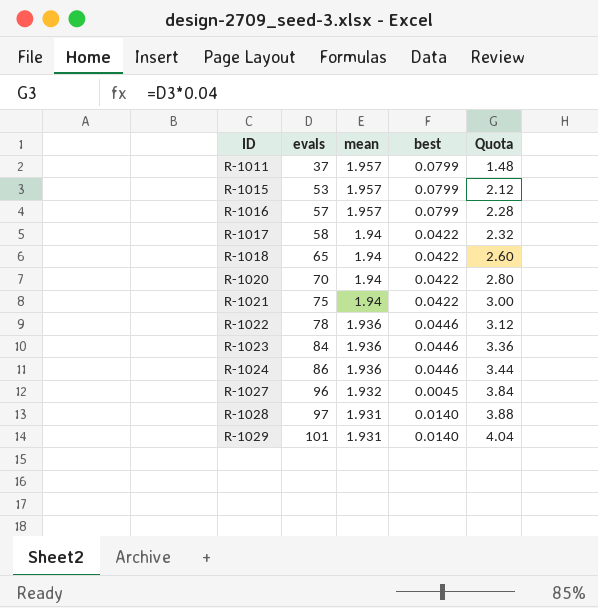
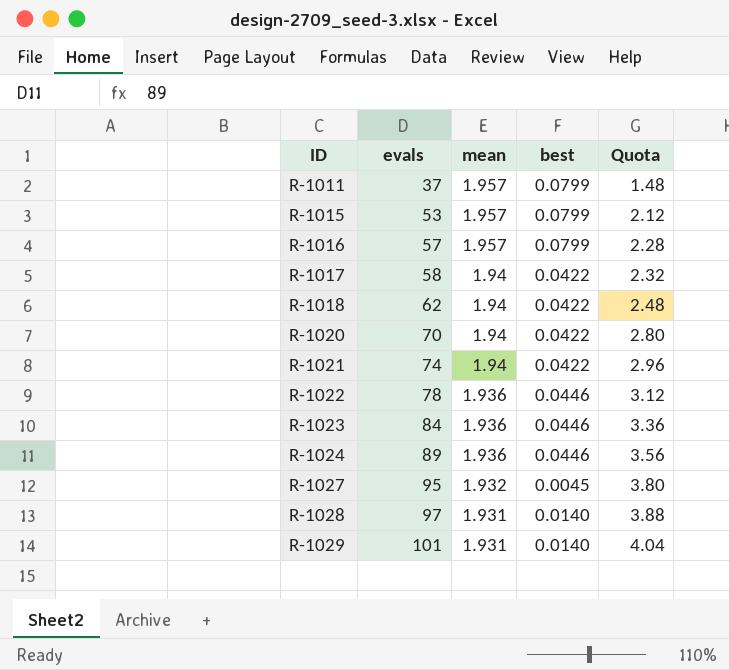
R-1018 | evals: 65 -> 62
R-1018 | Quota: 2.60 -> 2.48
R-1021 | evals: 75 -> 74
R-1021 | Quota: 3.00 -> 2.96
R-1024 | evals: 86 -> 89
R-1024 | Quota: 3.44 -> 3.56
R-1027 | evals: 96 -> 95
R-1027 | Quota: 3.84 -> 3.80

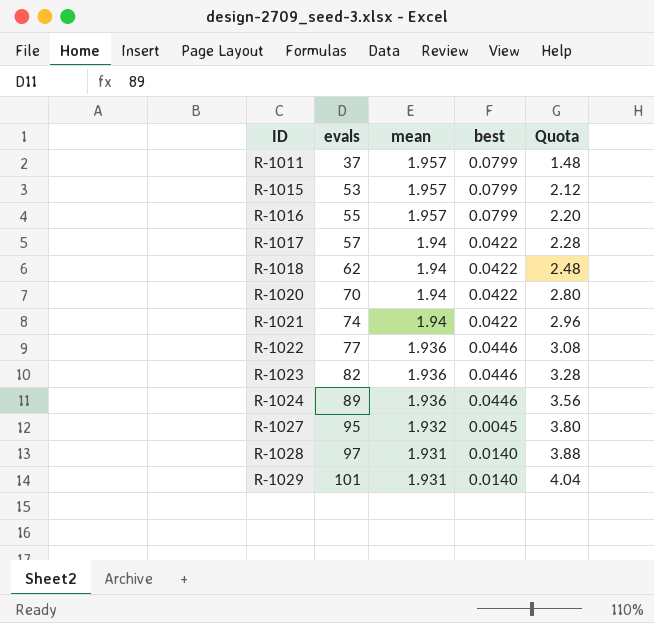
R-1016 | evals: 57 -> 55
R-1016 | Quota: 2.28 -> 2.20
R-1017 | evals: 58 -> 57
R-1017 | Quota: 2.32 -> 2.28
R-1022 | evals: 78 -> 77
R-1022 | Quota: 3.12 -> 3.08
R-1023 | evals: 84 -> 82
R-1023 | Quota: 3.36 -> 3.28

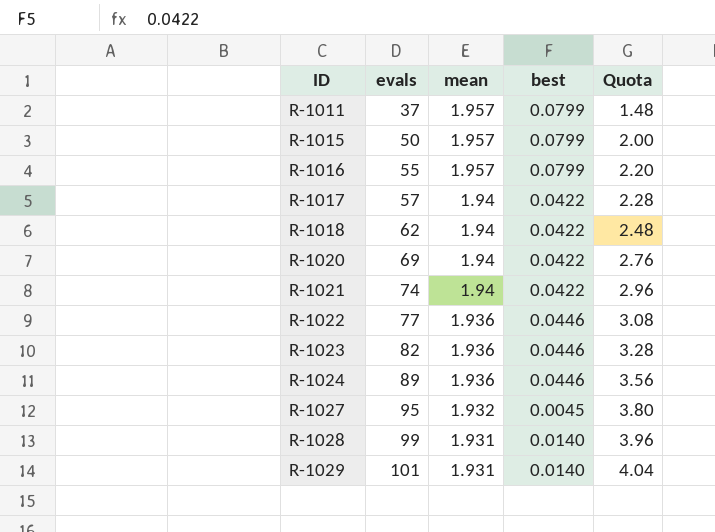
R-1015 | evals: 53 -> 50
R-1015 | Quota: 2.12 -> 2.00
R-1020 | evals: 70 -> 69
R-1020 | Quota: 2.80 -> 2.76
R-1028 | evals: 97 -> 99
R-1028 | Quota: 3.88 -> 3.96

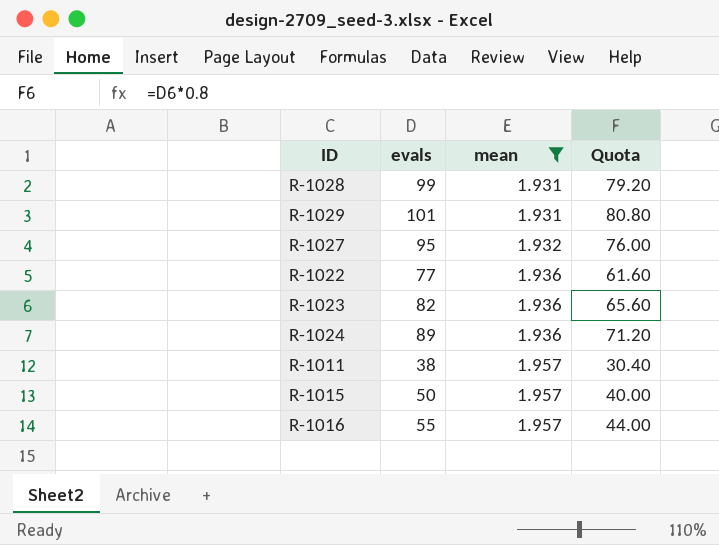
filter: none -> mean != 1.94
row order: ID ascending -> mean ascending
column best | position: 4 -> none
column Quota | formula: [evals] * 0.04 -> [evals] * 0.8
R-1011 | evals: 37 -> 38

